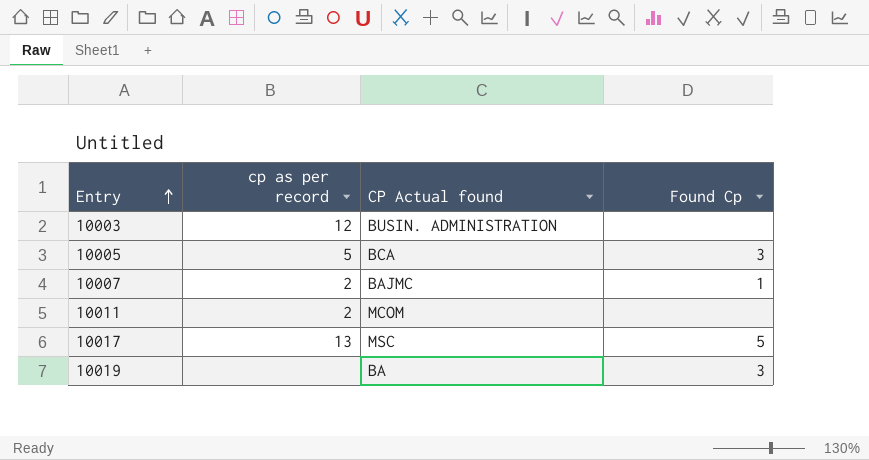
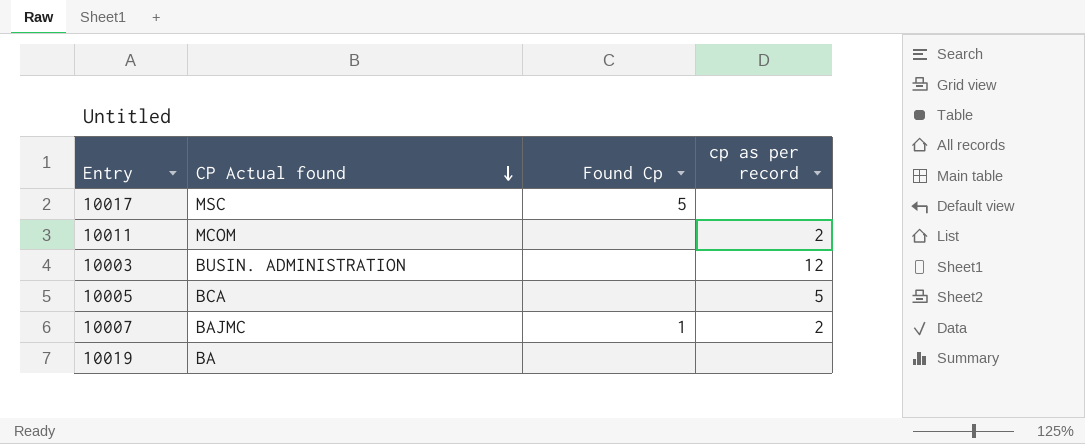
row order: Entry ascending -> CP Actual found descending
column cp as per record | position: 2 -> 4
10017 | cp as per record: 13 -> none
10005 | Found Cp: 3 -> none
10019 | Found Cp: 3 -> none

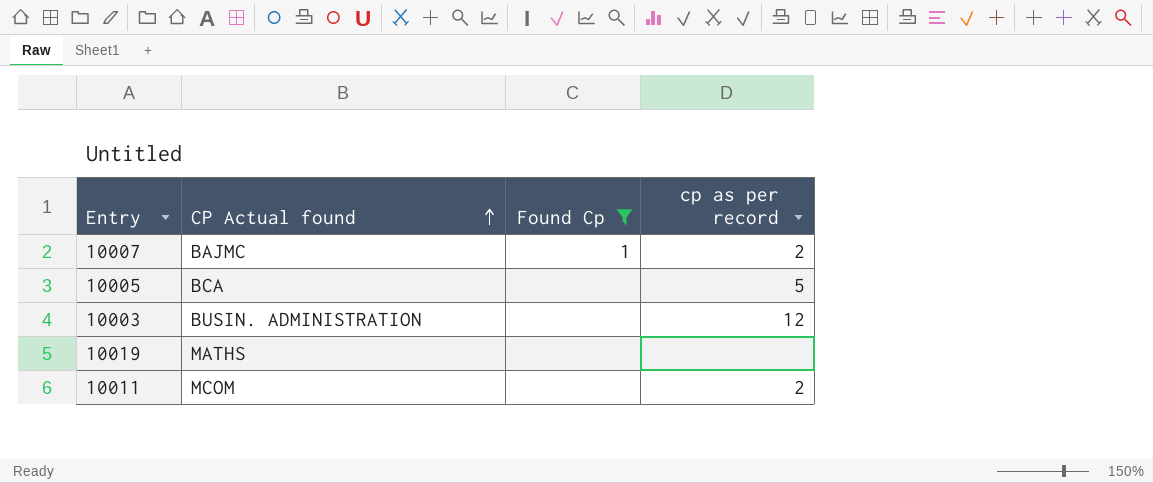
filter: none -> Found Cp != 5
row order: CP Actual found descending -> CP Actual found ascending
10019 | CP Actual found: BA -> MATHS

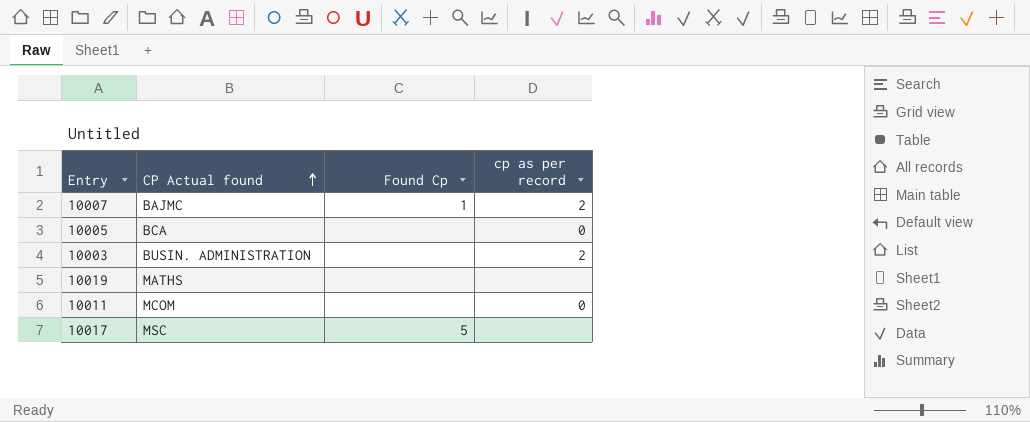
filter: Found Cp != 5 -> none
10005 | cp as per record: 5 -> 0
10003 | cp as per record: 12 -> 2
10011 | cp as per record: 2 -> 0

